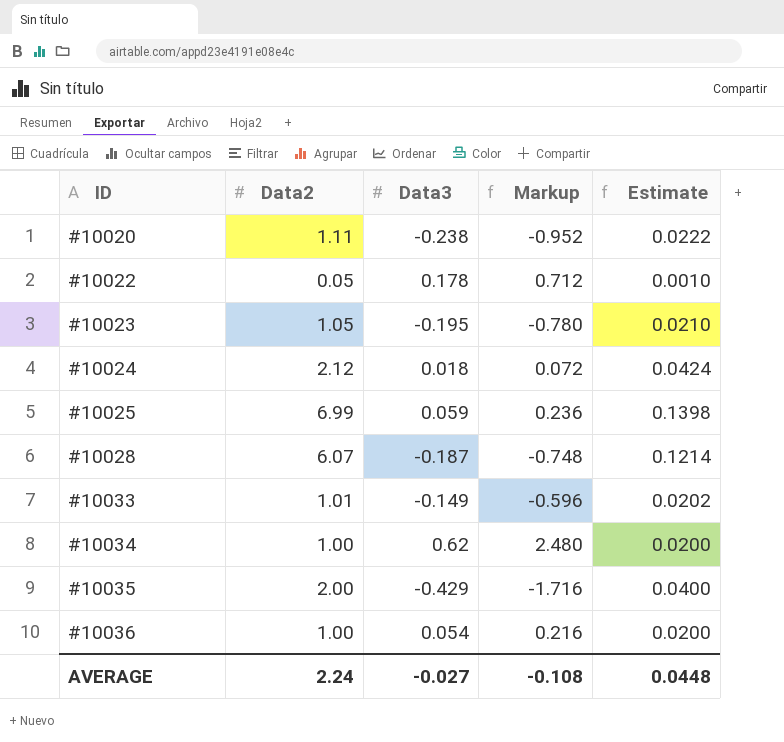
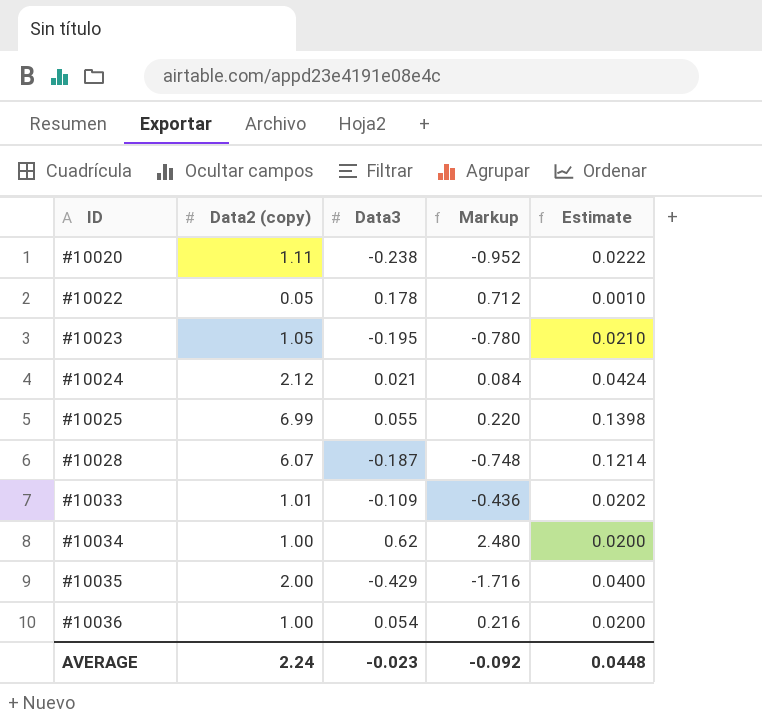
column name: Data2 -> Data2 (copy)
#10024 | Data3: 0.018 -> 0.021
#10024 | Markup: 0.072 -> 0.084
#10025 | Data3: 0.059 -> 0.055
#10025 | Markup: 0.236 -> 0.220
#10033 | Data3: -0.149 -> -0.109
#10033 | Markup: -0.596 -> -0.436
AVERAGE | Data3: -0.027 -> -0.023
AVERAGE | Markup: -0.108 -> -0.092

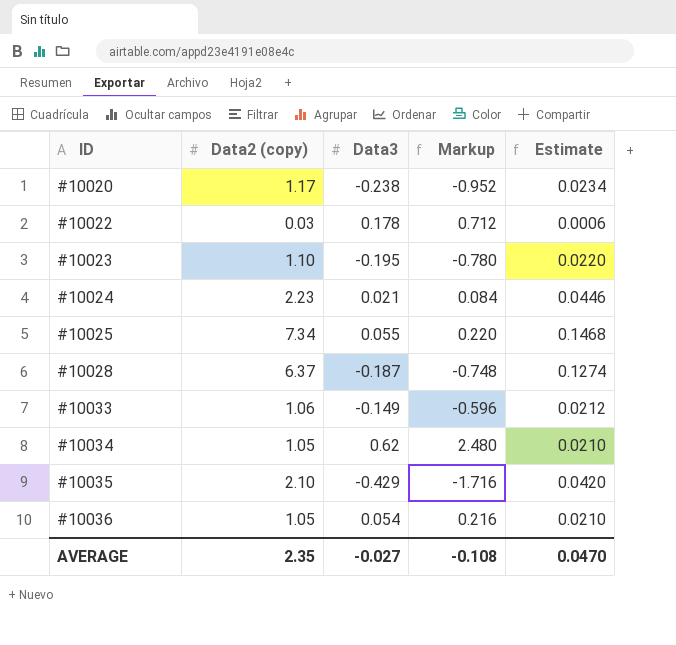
#10020 | Data2 (copy): 1.11 -> 1.17
#10020 | Estimate: 0.0222 -> 0.0234
#10022 | Data2 (copy): 0.05 -> 0.03
#10022 | Estimate: 0.0010 -> 0.0006
#10023 | Data2 (copy): 1.05 -> 1.10
#10023 | Estimate: 0.0210 -> 0.0220
#10024 | Data2 (copy): 2.12 -> 2.23
#10024 | Estimate: 0.0424 -> 0.0446
#10025 | Data2 (copy): 6.99 -> 7.34
#10025 | Estimate: 0.1398 -> 0.1468
#10028 | Data2 (copy): 6.07 -> 6.37
#10028 | Estimate: 0.1214 -> 0.1274
#10033 | Data2 (copy): 1.01 -> 1.06
#10033 | Data3: -0.109 -> -0.149
#10033 | Markup: -0.436 -> -0.596
#10033 | Estimate: 0.0202 -> 0.0212
#10034 | Data2 (copy): 1.00 -> 1.05
#10034 | Estimate: 0.0200 -> 0.0210
#10035 | Data2 (copy): 2.00 -> 2.10
#10035 | Estimate: 0.0400 -> 0.0420
#10036 | Data2 (copy): 1.00 -> 1.05
#10036 | Estimate: 0.0200 -> 0.0210
AVERAGE | Data2 (copy): 2.24 -> 2.35
AVERAGE | Data3: -0.023 -> -0.027
AVERAGE | Markup: -0.092 -> -0.108
AVERAGE | Estimate: 0.0448 -> 0.0470

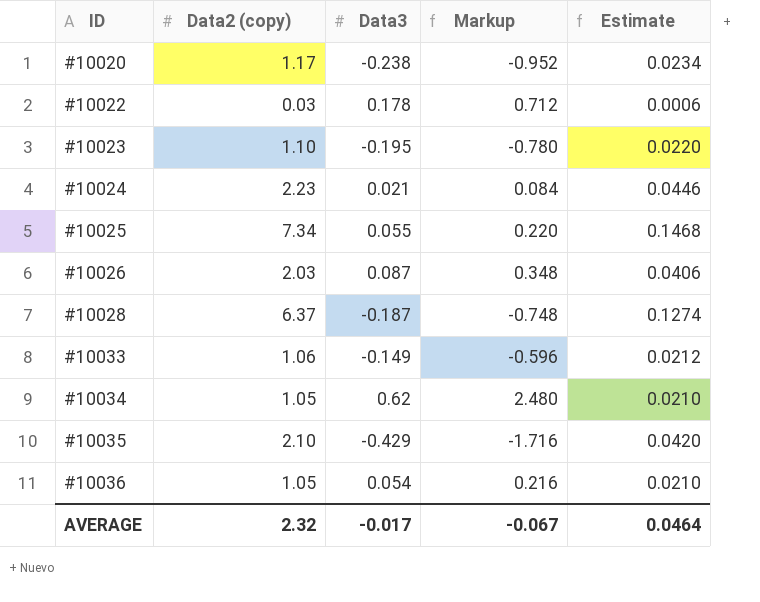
row #10026: none -> 2.03 | 0.087 | 0.348 | 0.0406
AVERAGE | Data2 (copy): 2.35 -> 2.32
AVERAGE | Data3: -0.027 -> -0.017
AVERAGE | Markup: -0.108 -> -0.067
AVERAGE | Estimate: 0.0470 -> 0.0464

